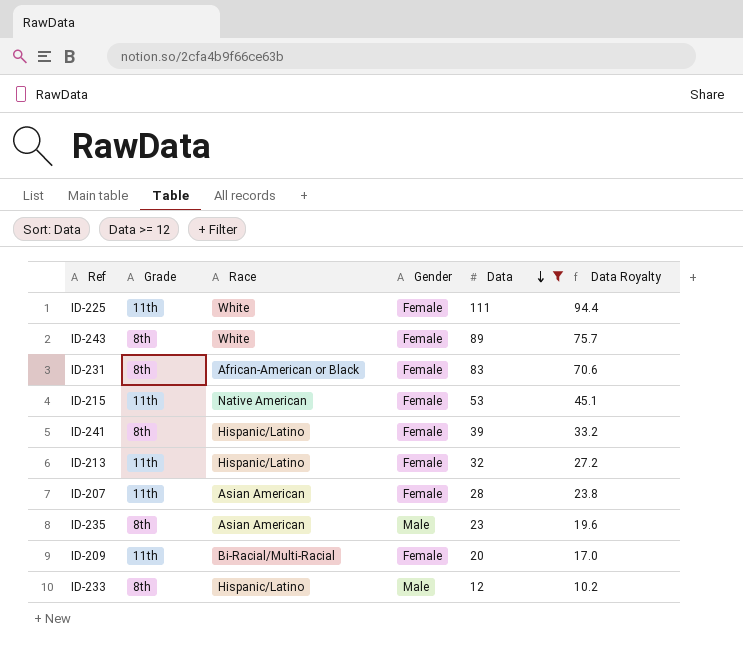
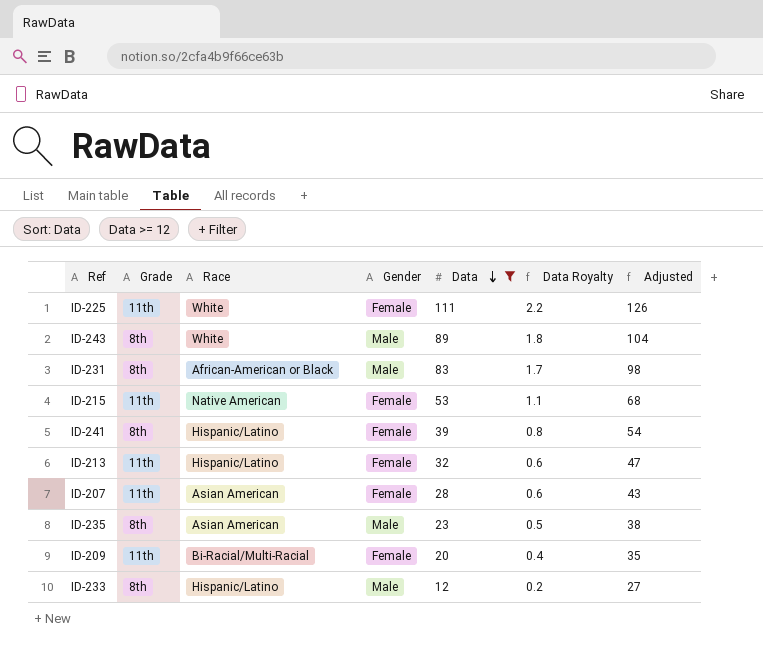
column Data Royalty | formula: [Data] * 0.85 -> [Data] * 0.02
column Adjusted | formula: none -> [Data] + 15
ID-243 | Gender: Female -> Male
ID-231 | Gender: Female -> Male

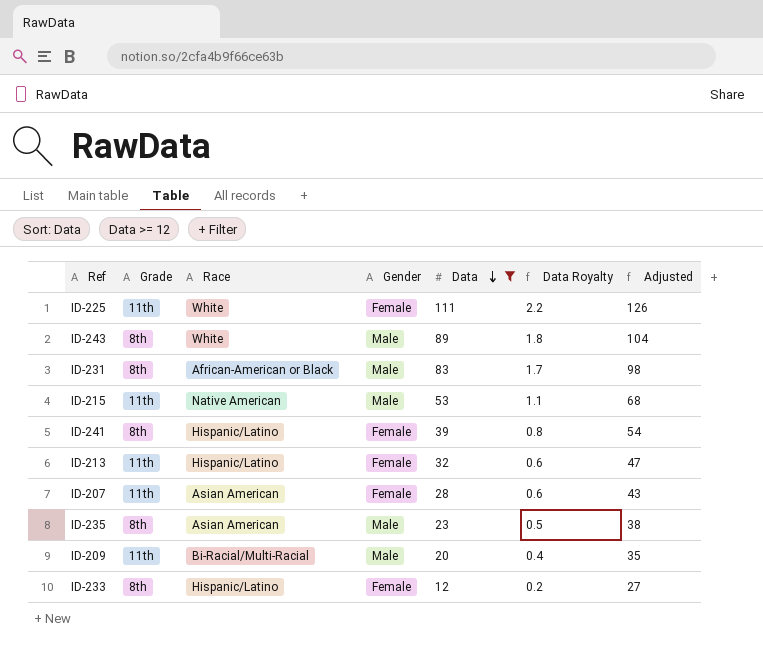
ID-215 | Gender: Female -> Male
ID-209 | Gender: Female -> Male
ID-233 | Gender: Male -> Female

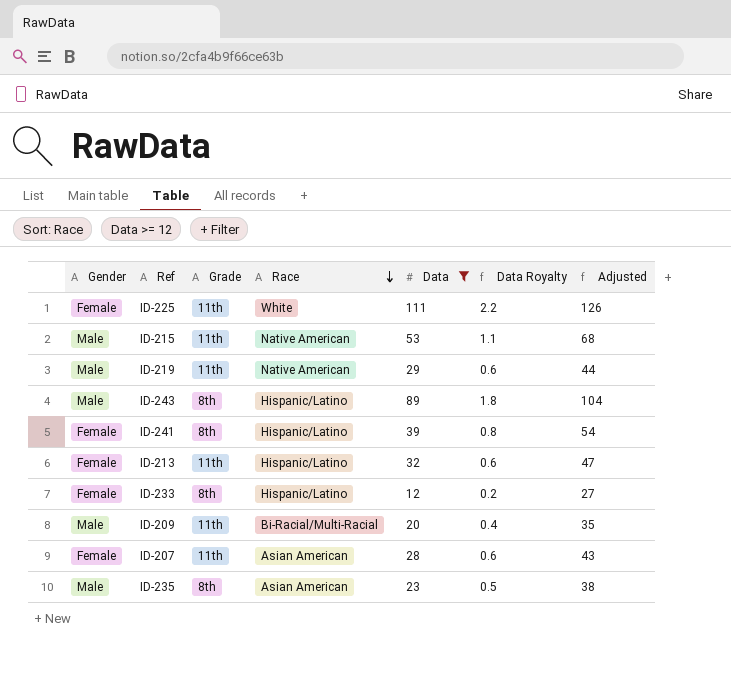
row order: Data descending -> Race descending
column Gender | position: 4 -> 1
row ID-231: 8th | African-American or Black | Male | 83 | 1.7 | 98 -> none
row ID-219: none -> Male | 11th | Native American | 29 | 0.6 | 44
ID-243 | Race: White -> Hispanic/Latino

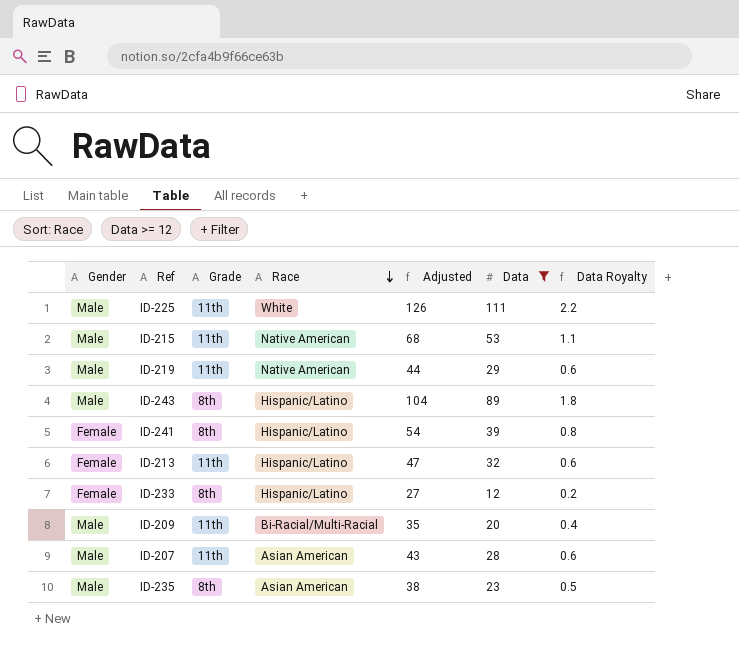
column Adjusted | position: 7 -> 5
ID-225 | Gender: Female -> Male
ID-207 | Gender: Female -> Male

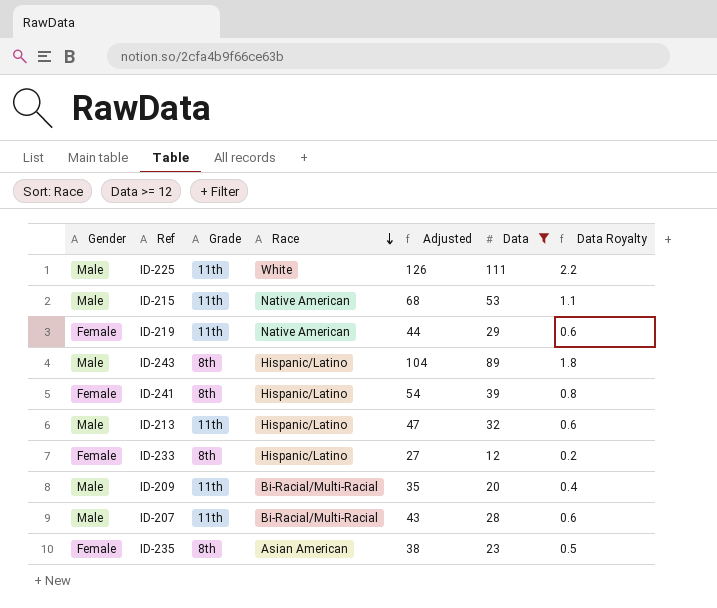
ID-219 | Gender: Male -> Female
ID-213 | Gender: Female -> Male
ID-207 | Race: Asian American -> Bi-Racial/Multi-Racial
ID-235 | Gender: Male -> Female

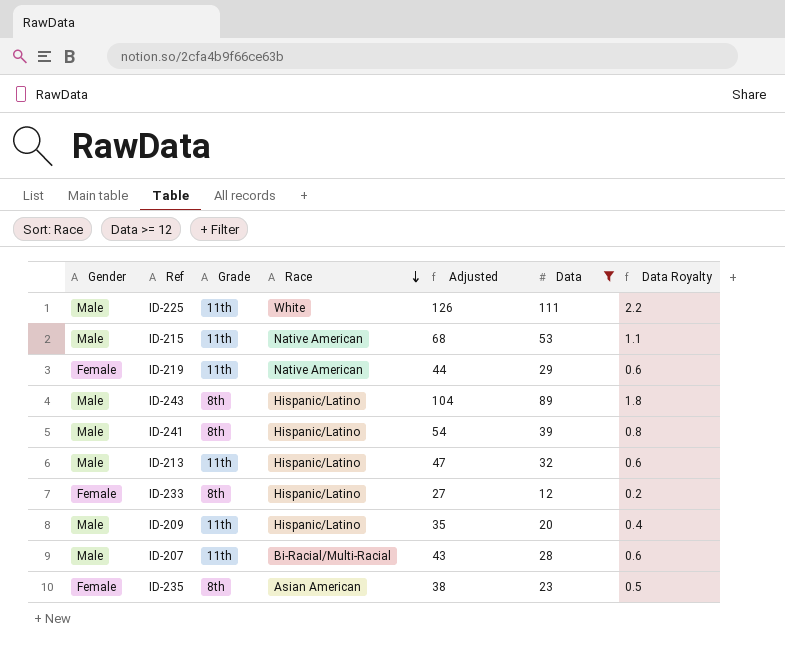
ID-241 | Gender: Female -> Male
ID-209 | Race: Bi-Racial/Multi-Racial -> Hispanic/Latino

